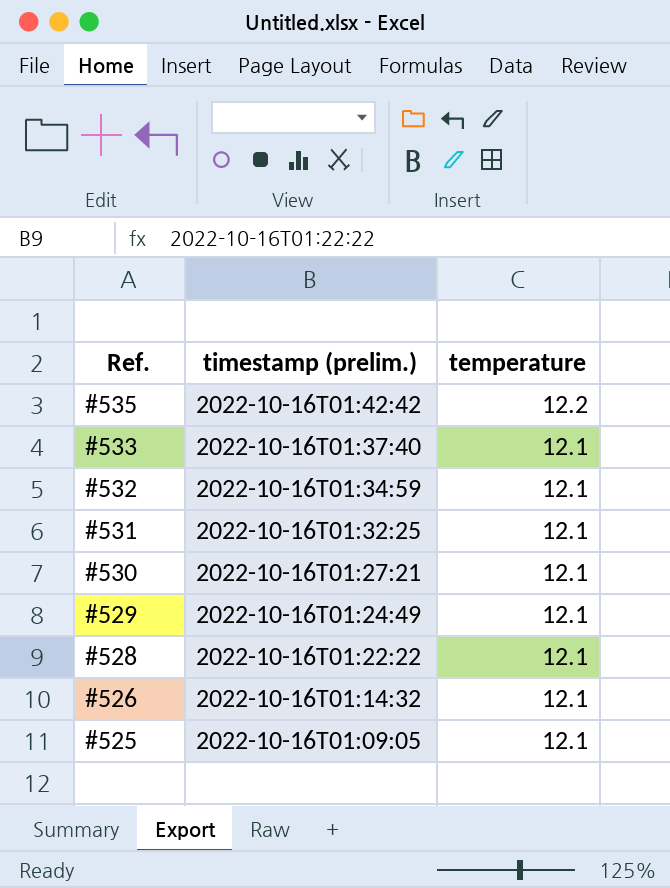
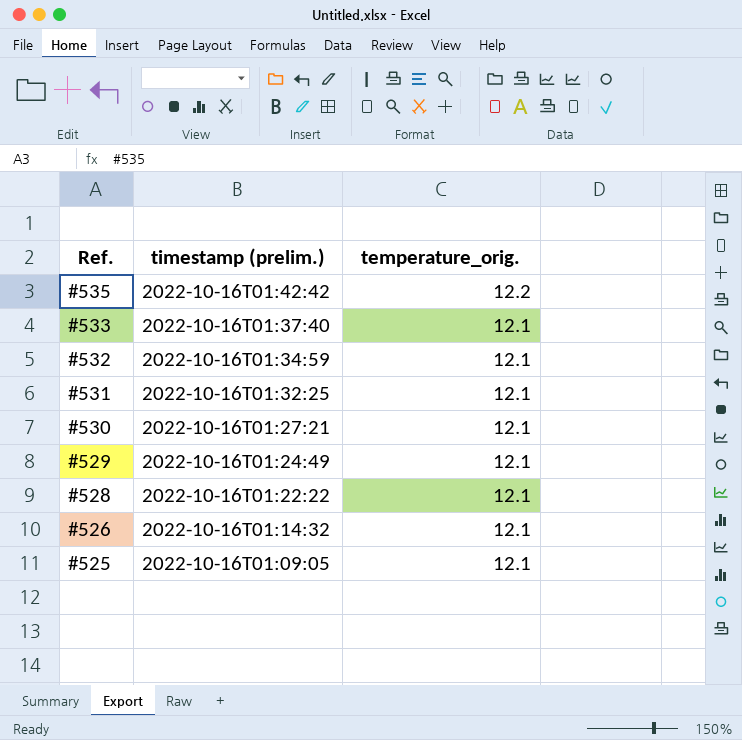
column name: temperature -> temperature_orig.

